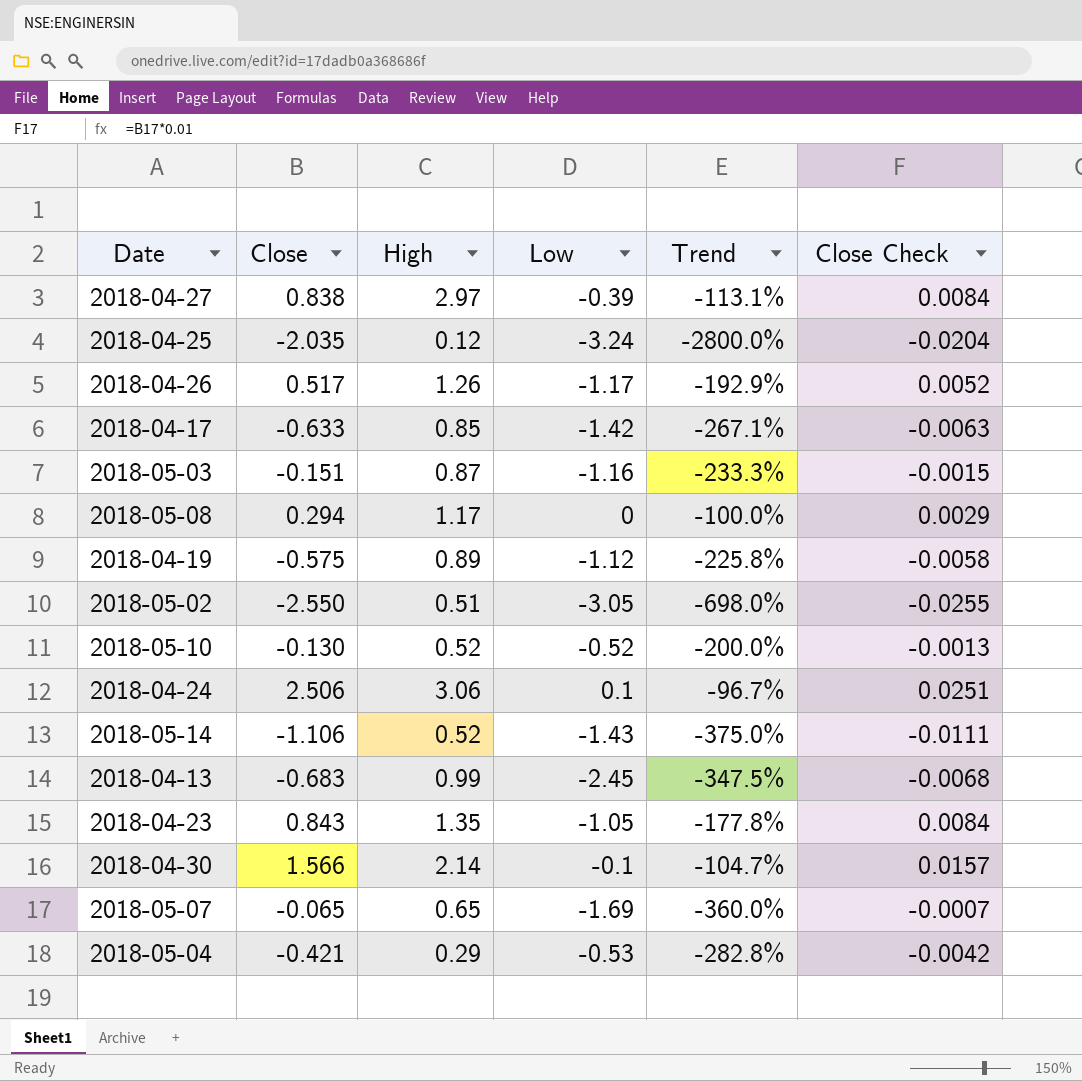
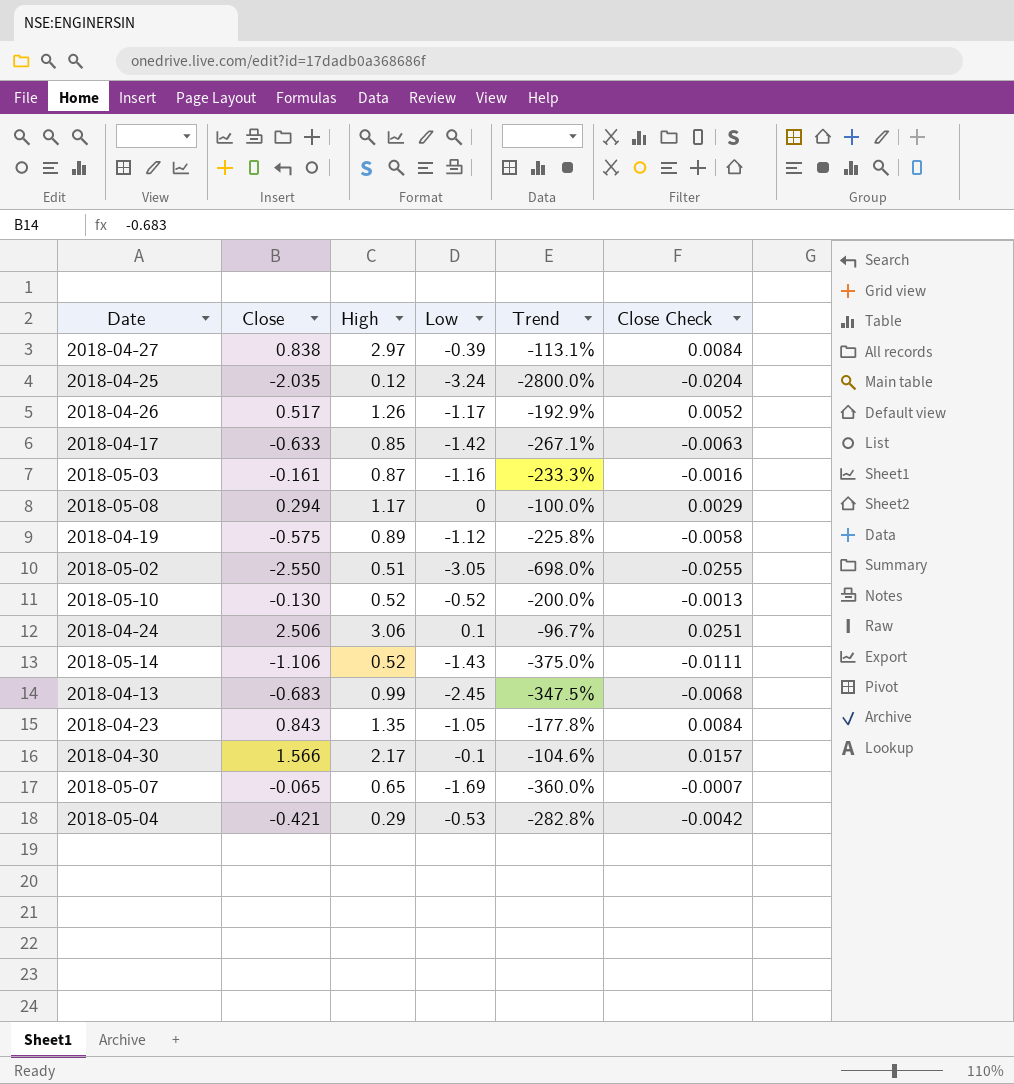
2018-05-03 | Close: -0.151 -> -0.161
2018-05-03 | Close Check: -0.0015 -> -0.0016
2018-04-30 | High: 2.14 -> 2.17
2018-04-30 | Trend: -104.7% -> -104.6%

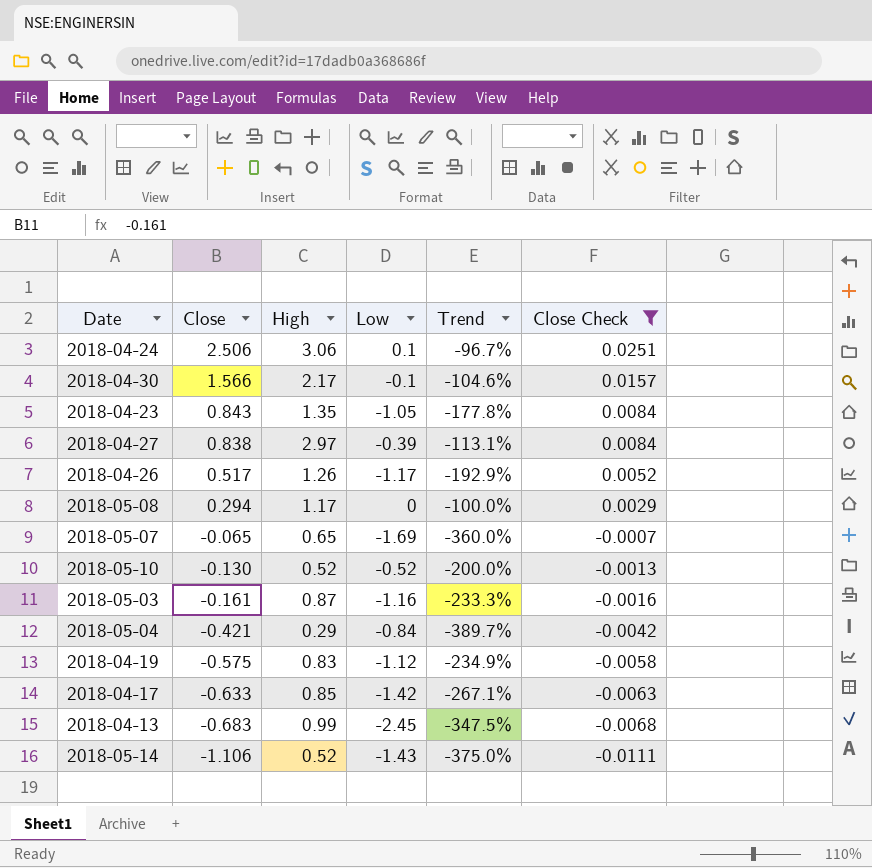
filter: none -> Close Check >= -0.0111
row order: none -> Close descending
2018-05-04 | Low: -0.53 -> -0.84
2018-05-04 | Trend: -282.8% -> -389.7%
2018-04-19 | High: 0.89 -> 0.83
2018-04-19 | Trend: -225.8% -> -234.9%

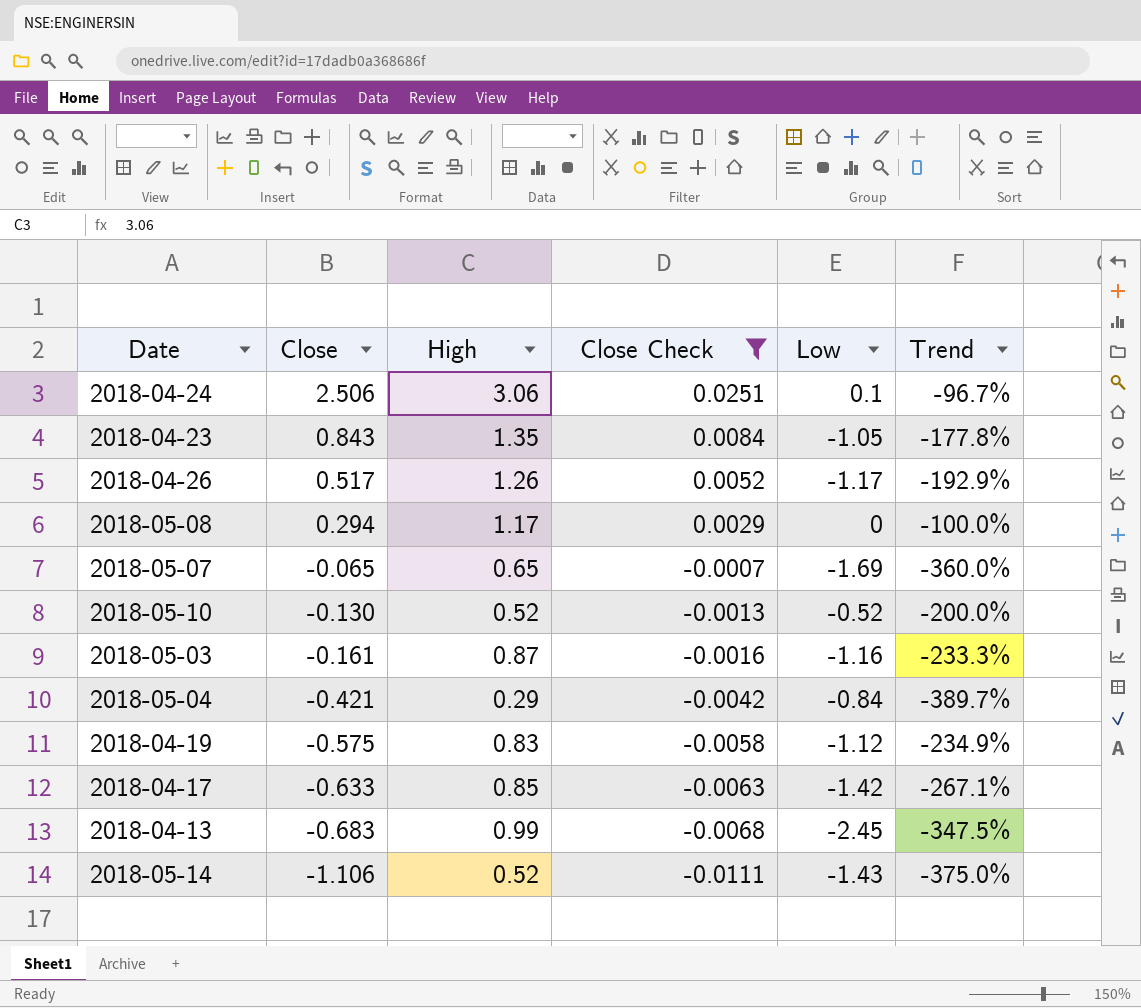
column Close Check | position: 6 -> 4
row 2018-04-30: 1.566 | 2.17 | -0.1 | -104.6% | 0.0157 -> none
row 2018-04-27: 0.838 | 2.97 | -0.39 | -113.1% | 0.0084 -> none

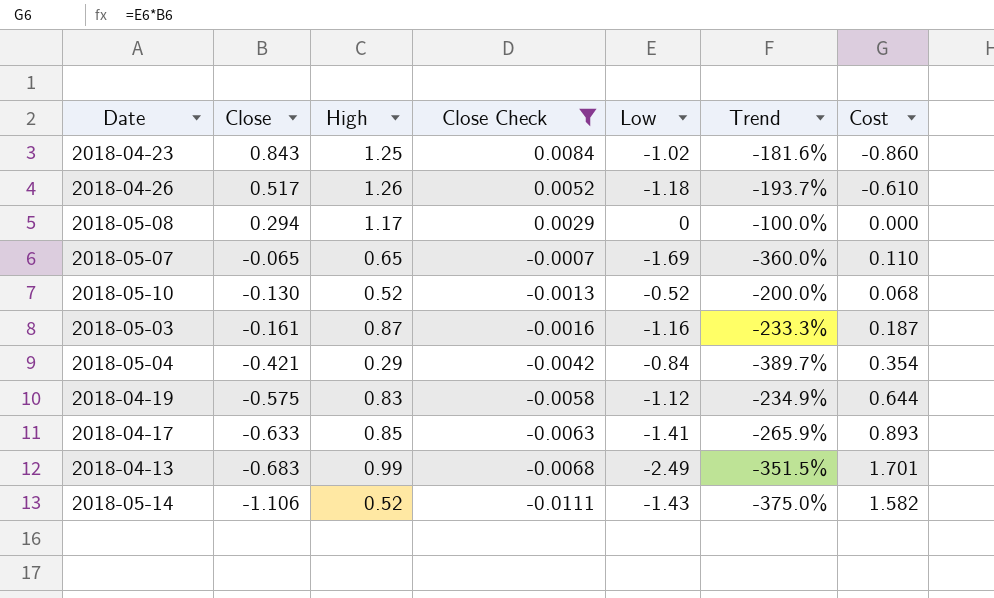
column Cost | formula: none -> [Close] * [Low]
row 2018-04-24: 2.506 | 3.06 | 0.0251 | 0.1 | -96.7% -> none
2018-04-23 | High: 1.35 -> 1.25
2018-04-23 | Low: -1.05 -> -1.02
2018-04-23 | Trend: -177.8% -> -181.6%
2018-04-26 | Low: -1.17 -> -1.18
2018-04-26 | Trend: -192.9% -> -193.7%
2018-04-17 | Low: -1.42 -> -1.41
2018-04-17 | Trend: -267.1% -> -265.9%
2018-04-13 | Low: -2.45 -> -2.49
2018-04-13 | Trend: -347.5% -> -351.5%

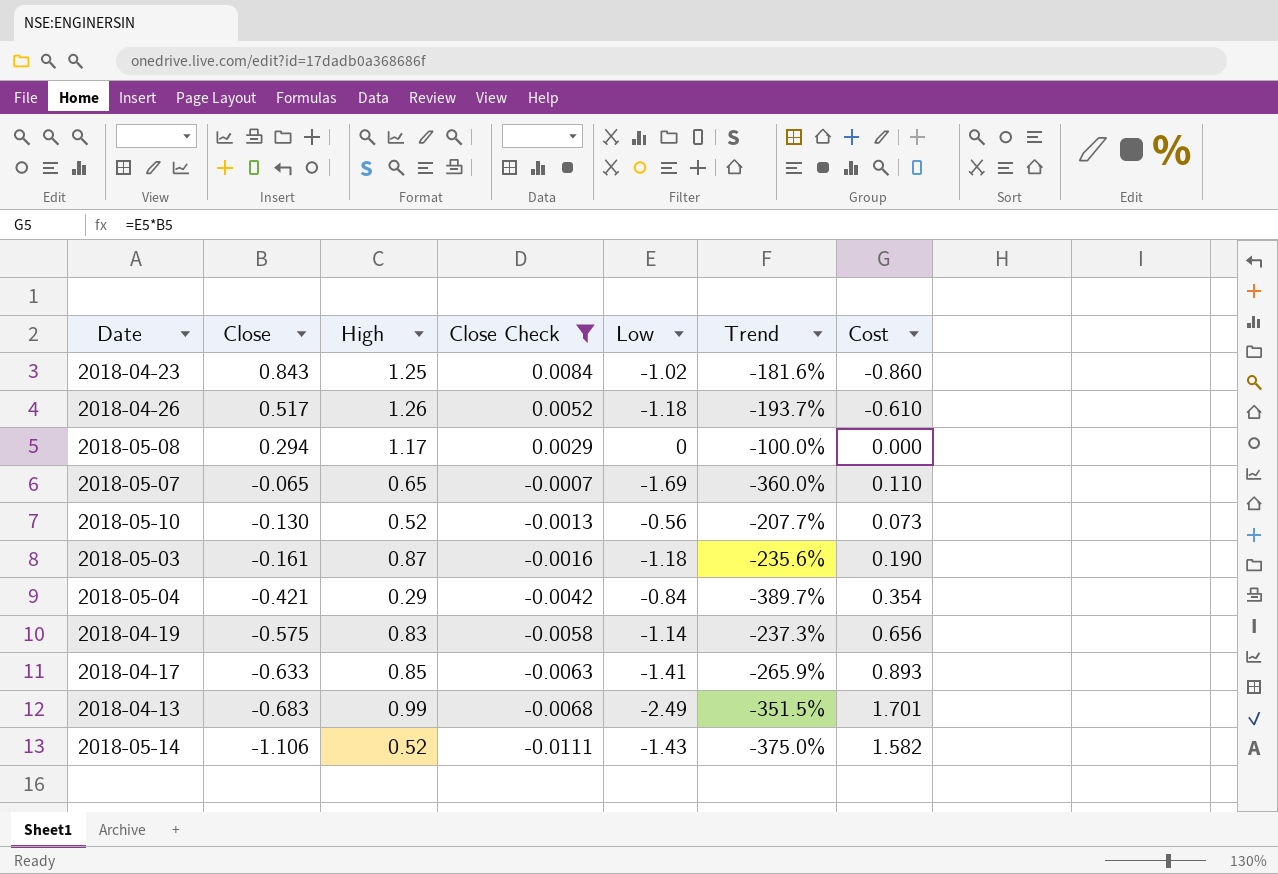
2018-05-10 | Low: -0.52 -> -0.56
2018-05-10 | Trend: -200.0% -> -207.7%
2018-05-10 | Cost: 0.068 -> 0.073
2018-05-03 | Low: -1.16 -> -1.18
2018-05-03 | Trend: -233.3% -> -235.6%
2018-05-03 | Cost: 0.187 -> 0.190
2018-04-19 | Low: -1.12 -> -1.14
2018-04-19 | Trend: -234.9% -> -237.3%
2018-04-19 | Cost: 0.644 -> 0.656

